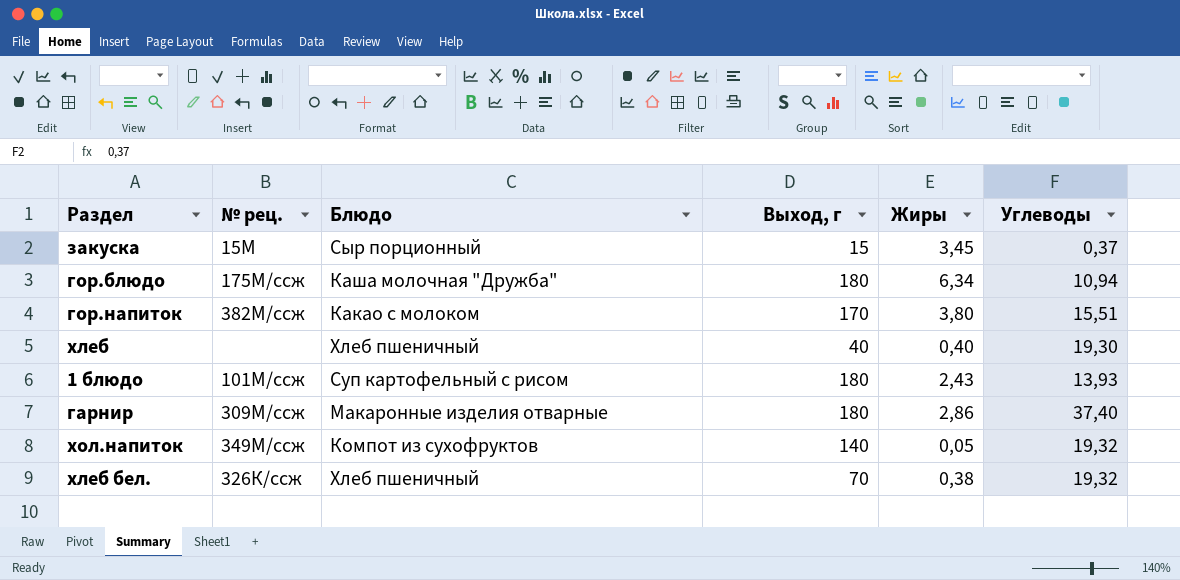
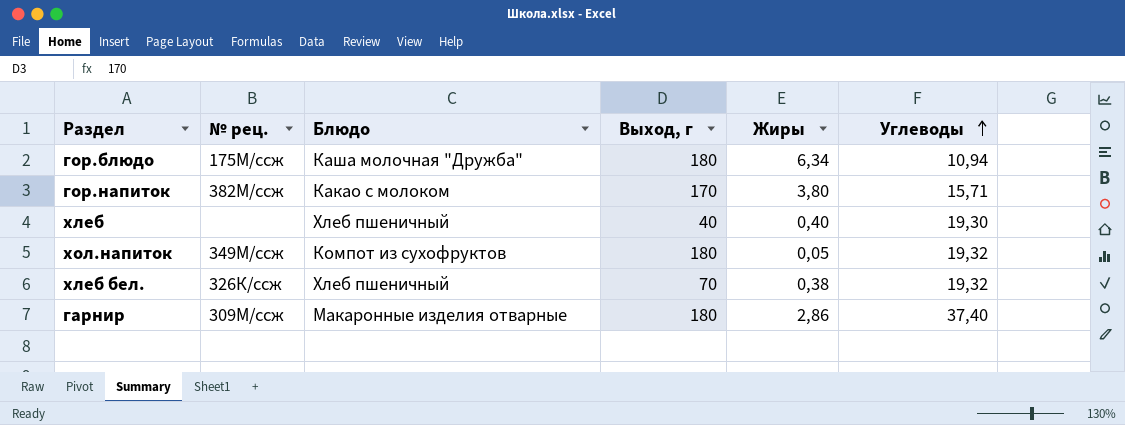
row order: none -> Углеводы ascending
row закуска: 15М | Сыр порционный | 15 | 3,45 | 0,37 -> none
row 1 блюдо: 101М/ссж | Суп картофельный с рисом | 180 | 2,43 | 13,93 -> none
гор.напиток | Углеводы: 15,51 -> 15,71
хол.напиток | Выход, г: 140 -> 180

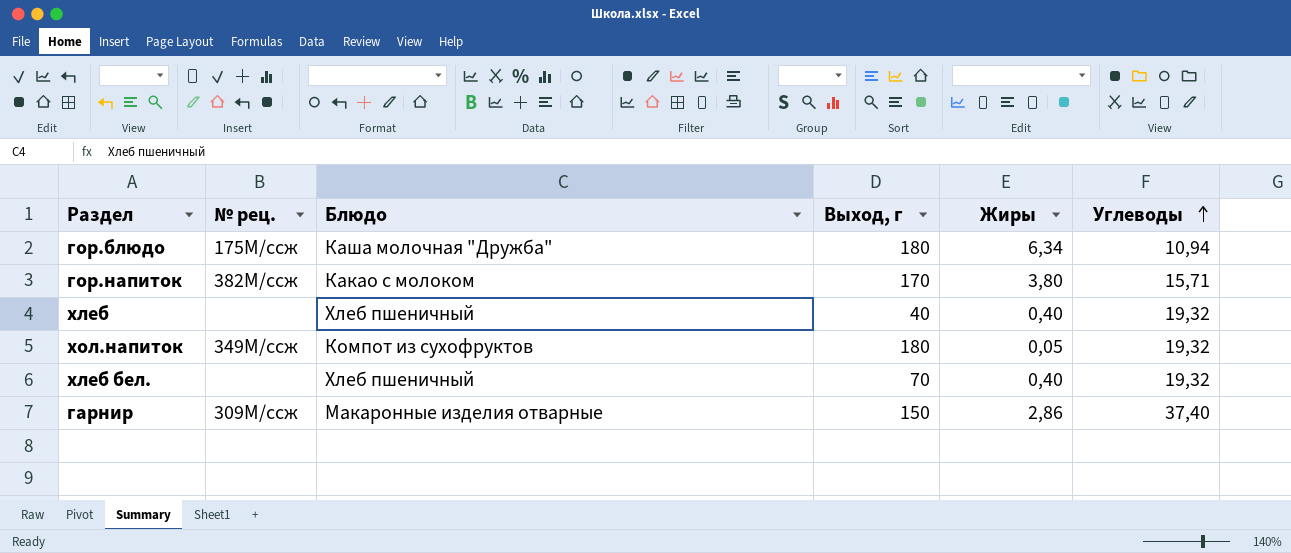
хлеб | Углеводы: 19,30 -> 19,32
хлеб бел. | № рец.: 326К/ссж -> none
хлеб бел. | Жиры: 0,38 -> 0,40
гарнир | Выход, г: 180 -> 150

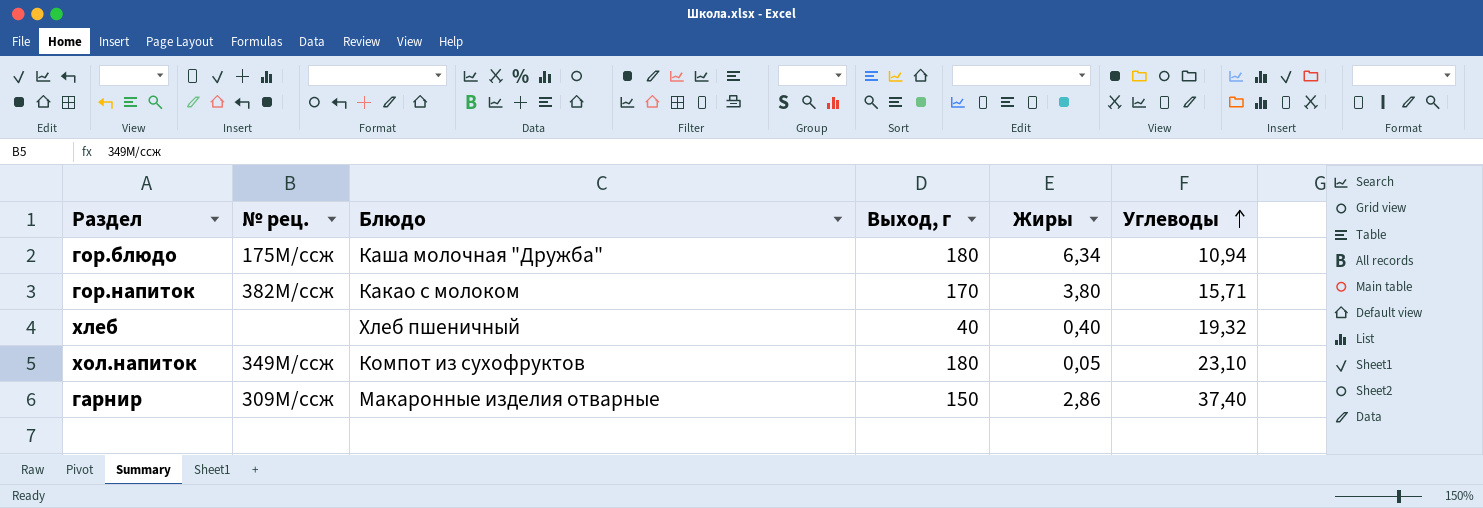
row хлеб бел.: none | Хлеб пшеничный | 70 | 0,40 | 19,32 -> none
хол.напиток | Углеводы: 19,32 -> 23,10

